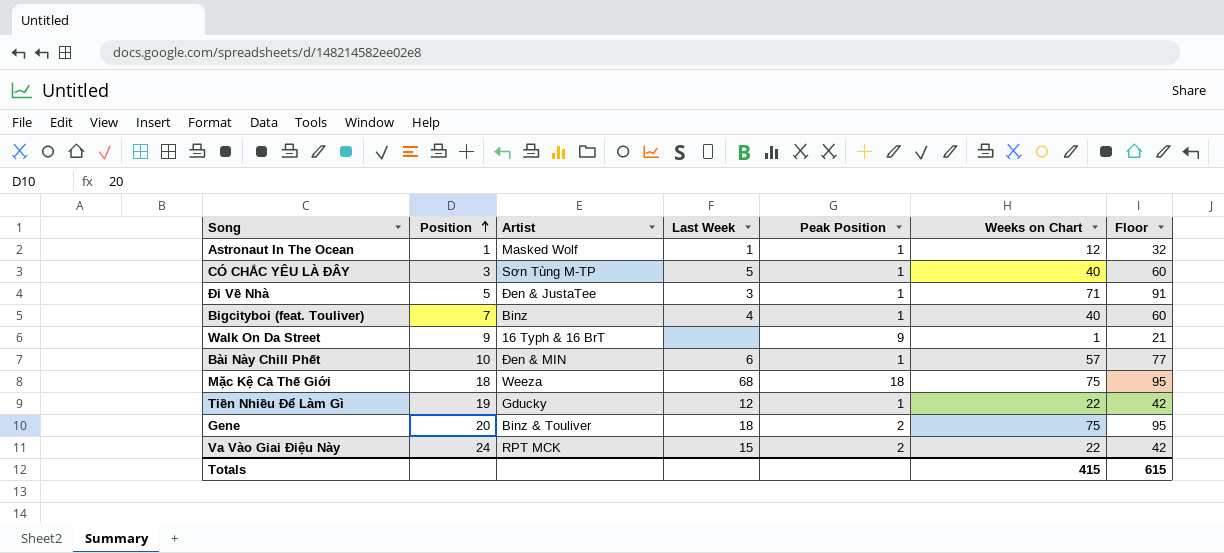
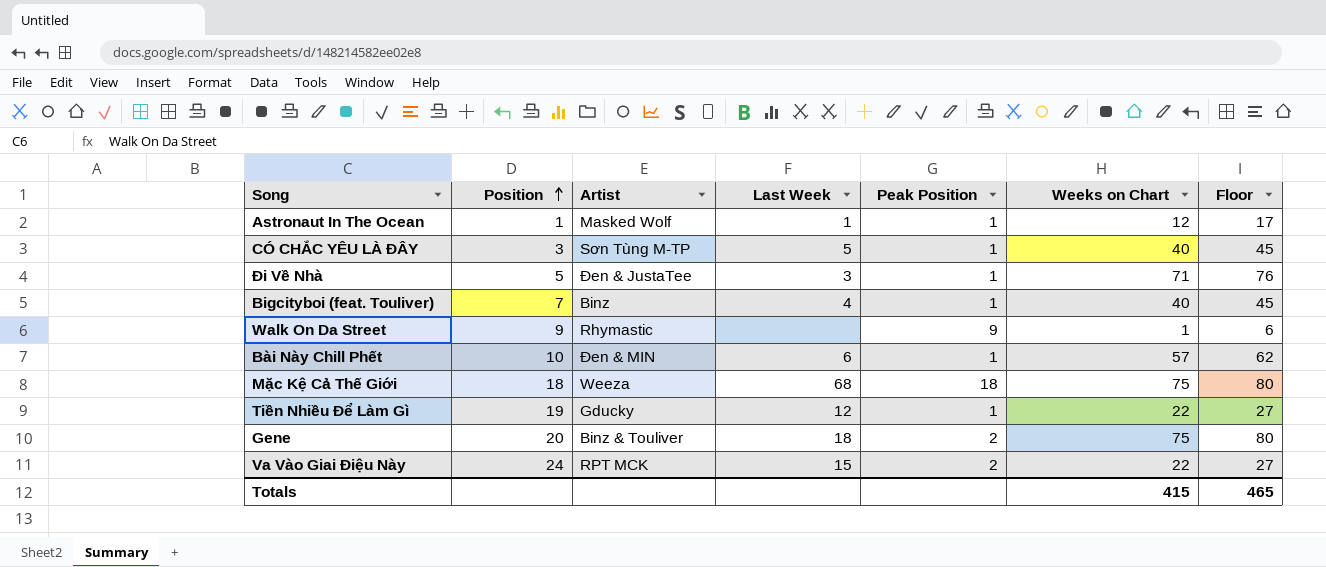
column Floor | formula: [Weeks on Chart] + 20 -> [Weeks on Chart] + 5
Walk On Da Street | Artist: 16 Typh & 16 BrT -> Rhymastic
Totals | Floor: 615 -> 465

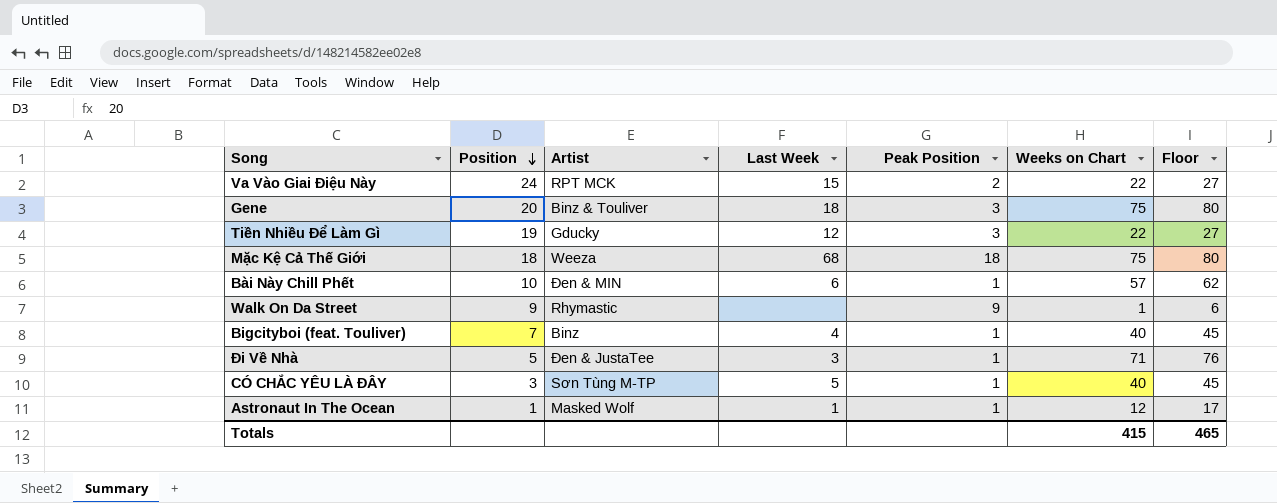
row order: Position ascending -> Position descending
Gene | Peak Position: 2 -> 3
Tiền Nhiều Để Làm Gì | Peak Position: 1 -> 3

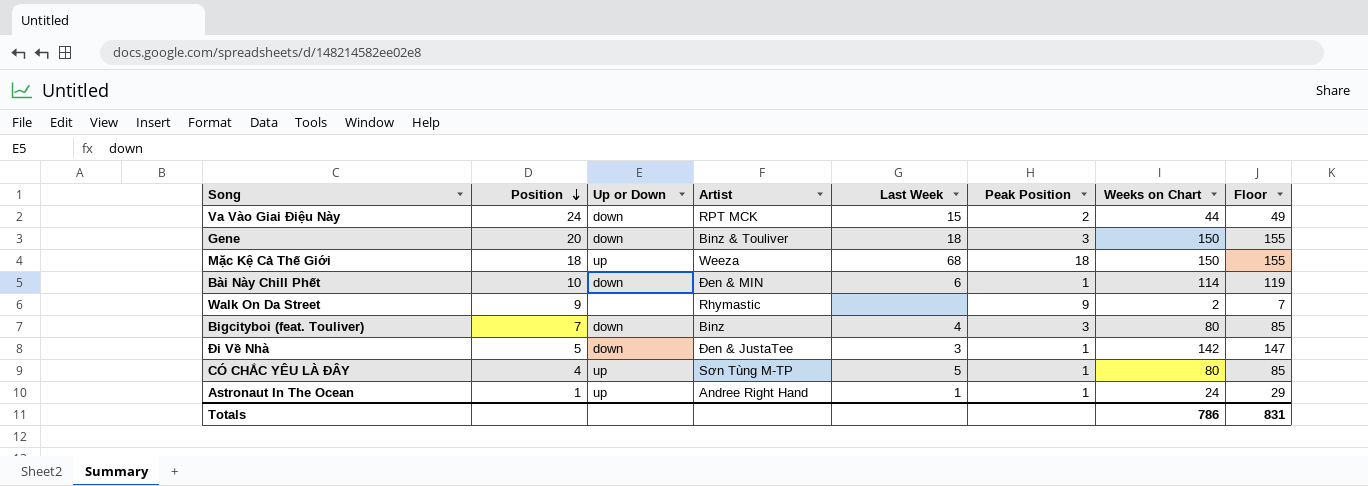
column Up or Down | position: none -> 3
row Tiền Nhiều Để Làm Gì: 19 | Gducky | 12 | 3 | 22 | 27 -> none
Va Vào Giai Điệu Này | Weeks on Chart: 22 -> 44
Va Vào Giai Điệu Này | Floor: 27 -> 49
Gene | Weeks on Chart: 75 -> 150
Gene | Floor: 80 -> 155
Mặc Kệ Cả Thế Giới | Weeks on Chart: 75 -> 150
Mặc Kệ Cả Thế Giới | Floor: 80 -> 155
Bài Này Chill Phết | Weeks on Chart: 57 -> 114
Bài Này Chill Phết | Floor: 62 -> 119
Walk On Da Street | Weeks on Chart: 1 -> 2
Walk On Da Street | Floor: 6 -> 7
Bigcityboi (feat. Touliver) | Peak Position: 1 -> 3
Bigcityboi (feat. Touliver) | Weeks on Chart: 40 -> 80
Bigcityboi (feat. Touliver) | Floor: 45 -> 85
Đi Về Nhà | Weeks on Chart: 71 -> 142
Đi Về Nhà | Floor: 76 -> 147
CÓ CHẮC YÊU LÀ ĐÂY | Position: 3 -> 4
CÓ CHẮC YÊU LÀ ĐÂY | Weeks on Chart: 40 -> 80
CÓ CHẮC YÊU LÀ ĐÂY | Floor: 45 -> 85
Astronaut In The Ocean | Artist: Masked Wolf -> Andree Right Hand
Astronaut In The Ocean | Weeks on Chart: 12 -> 24
Astronaut In The Ocean | Floor: 17 -> 29
Totals | Weeks on Chart: 415 -> 786
Totals | Floor: 465 -> 831

